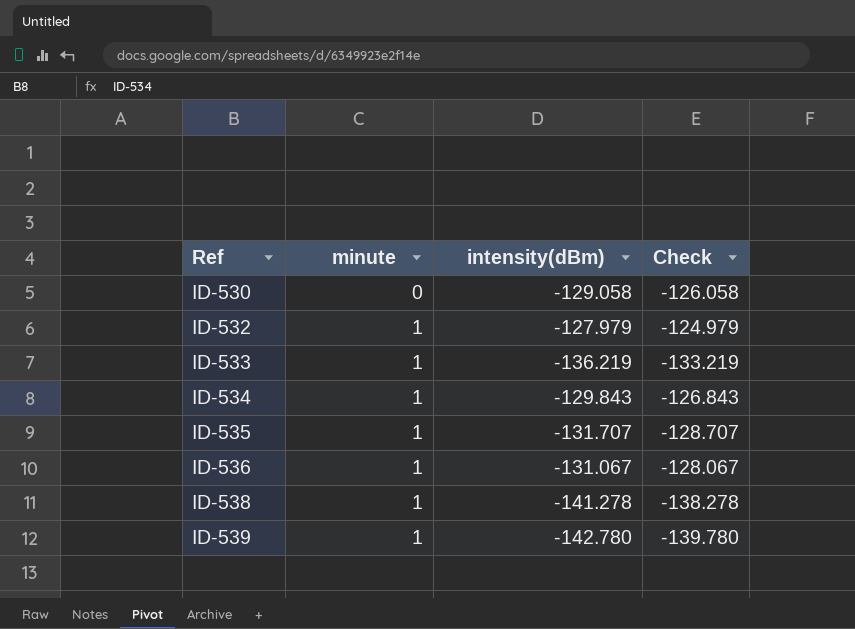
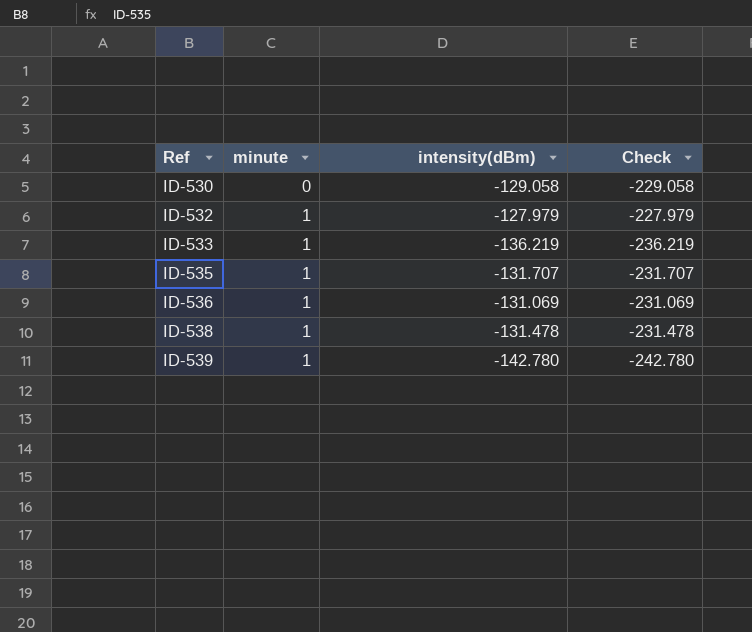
column Check | formula: [intensity(dBm)] + 3 -> [intensity(dBm)] - 100
row ID-534: 1 | -129.843 | -126.843 -> none
ID-536 | intensity(dBm): -131.067 -> -131.069
ID-538 | intensity(dBm): -141.278 -> -131.478

